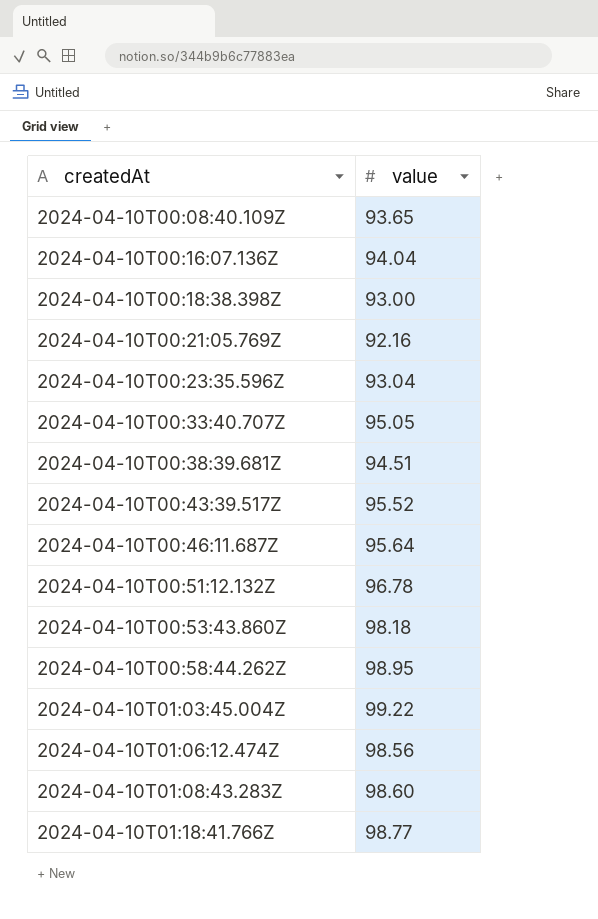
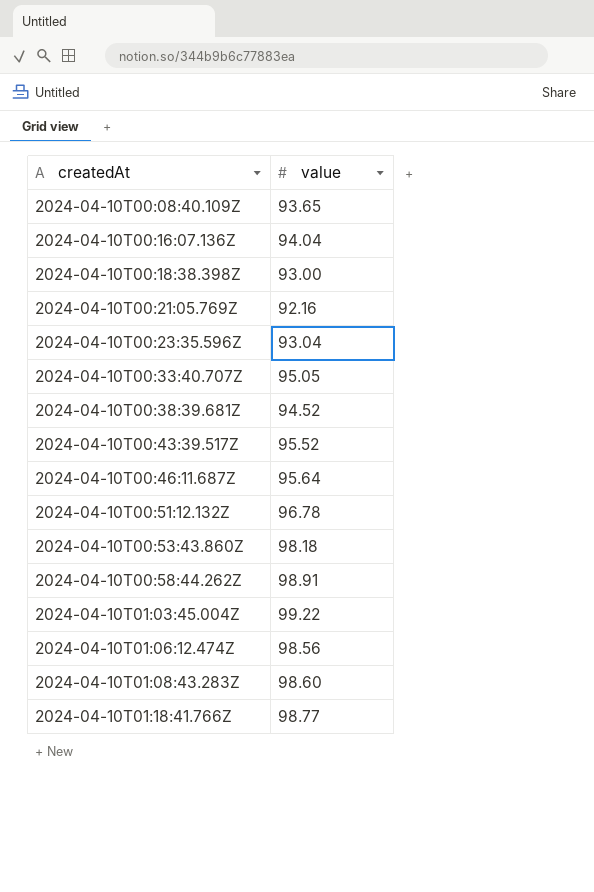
2024-04-10T00:38:39.681Z | value: 94.51 -> 94.52
2024-04-10T00:58:44.262Z | value: 98.95 -> 98.91

